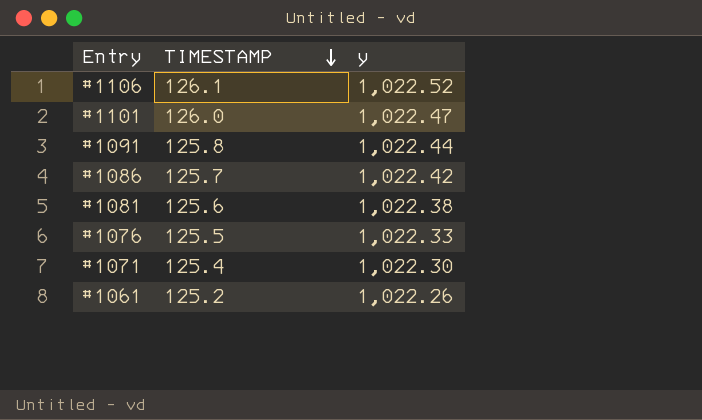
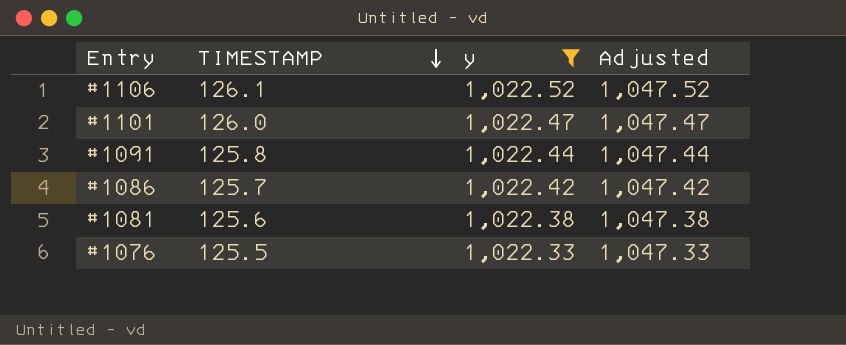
filter: none -> y >= 1,022.33
column Adjusted | formula: none -> [y] + 25

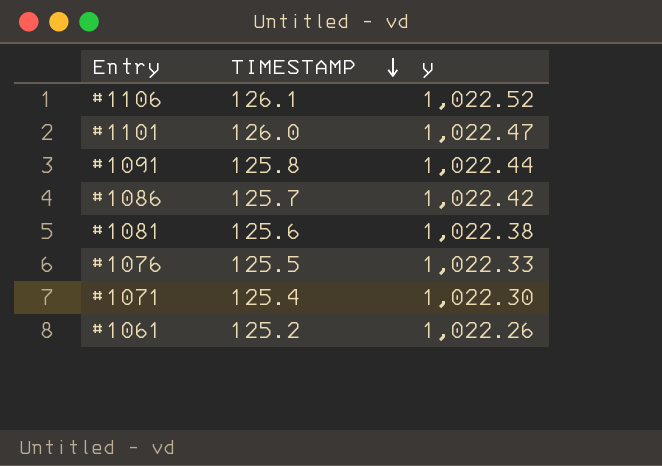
filter: y >= 1,022.33 -> none
column Adjusted | formula: [y] + 25 -> none

